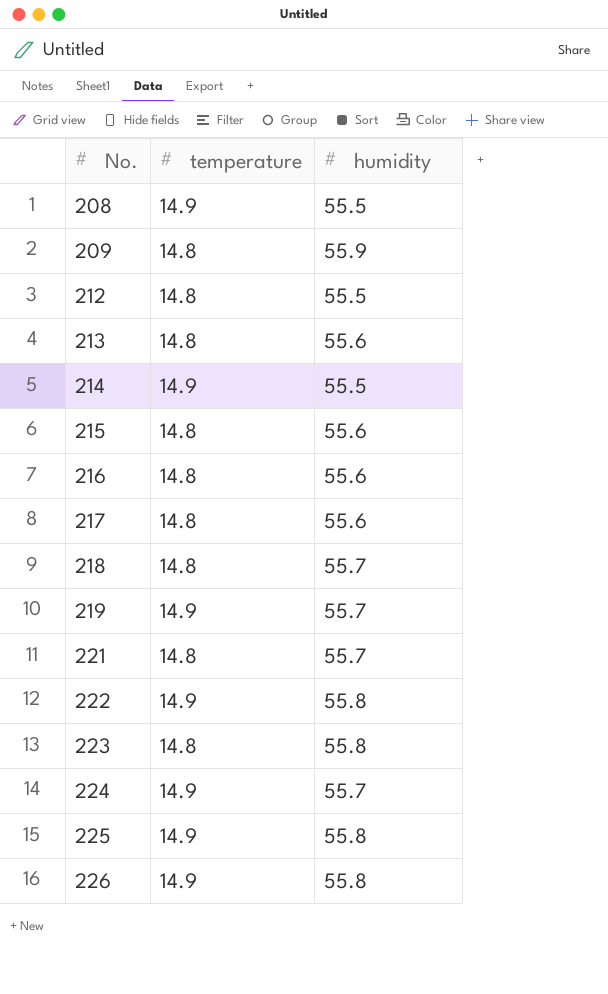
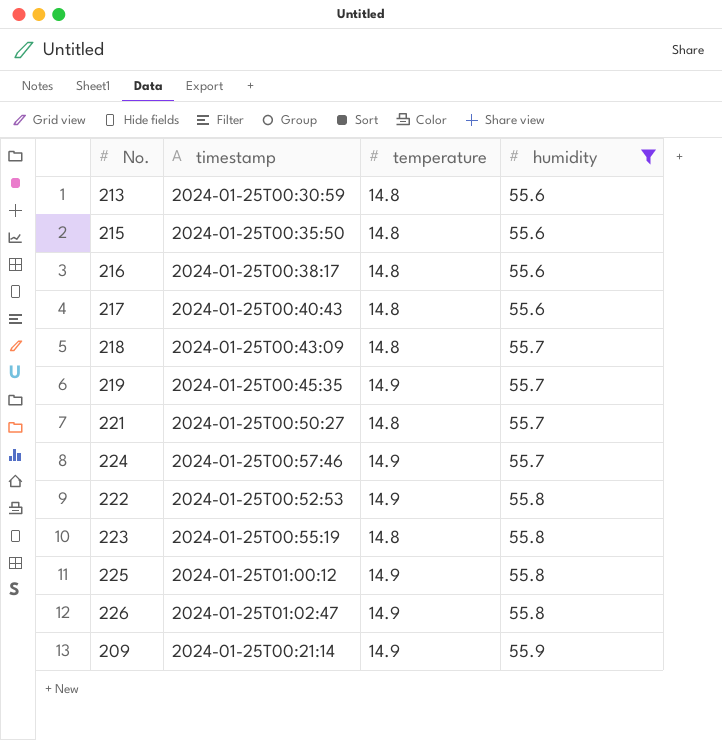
filter: none -> humidity != 55.5
row order: No. ascending -> humidity ascending
column timestamp | position: none -> 2
209 | temperature: 14.8 -> 14.9

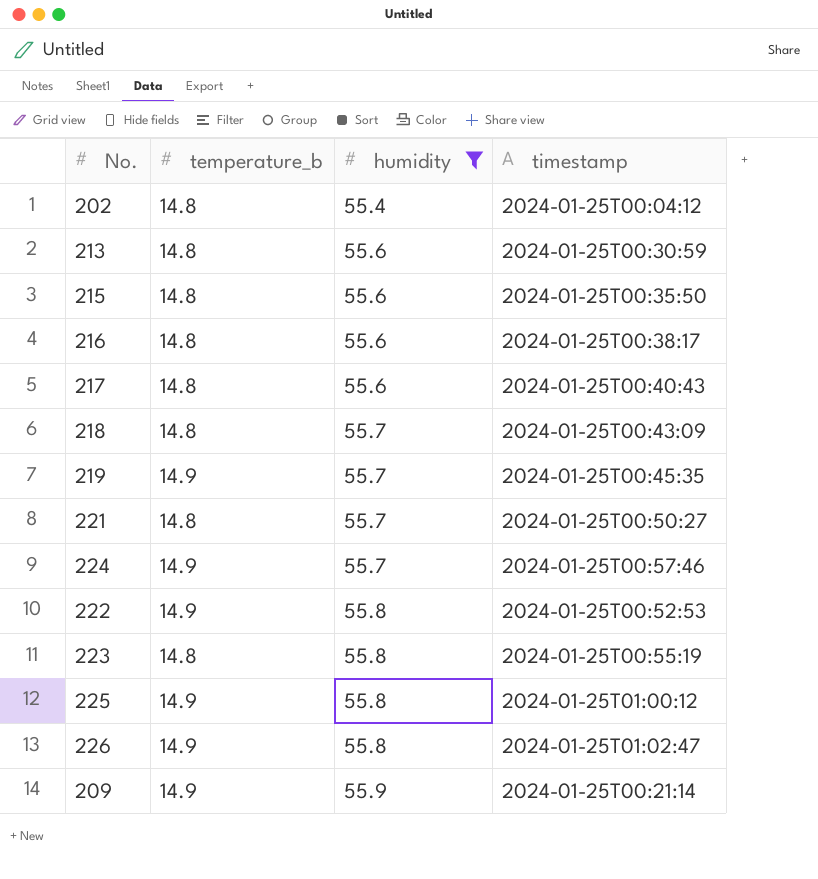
column name: temperature -> temperature_b
column timestamp | position: 2 -> 4
row 202: none -> 14.8 | 55.4 | 2024-01-25T00:04:12

